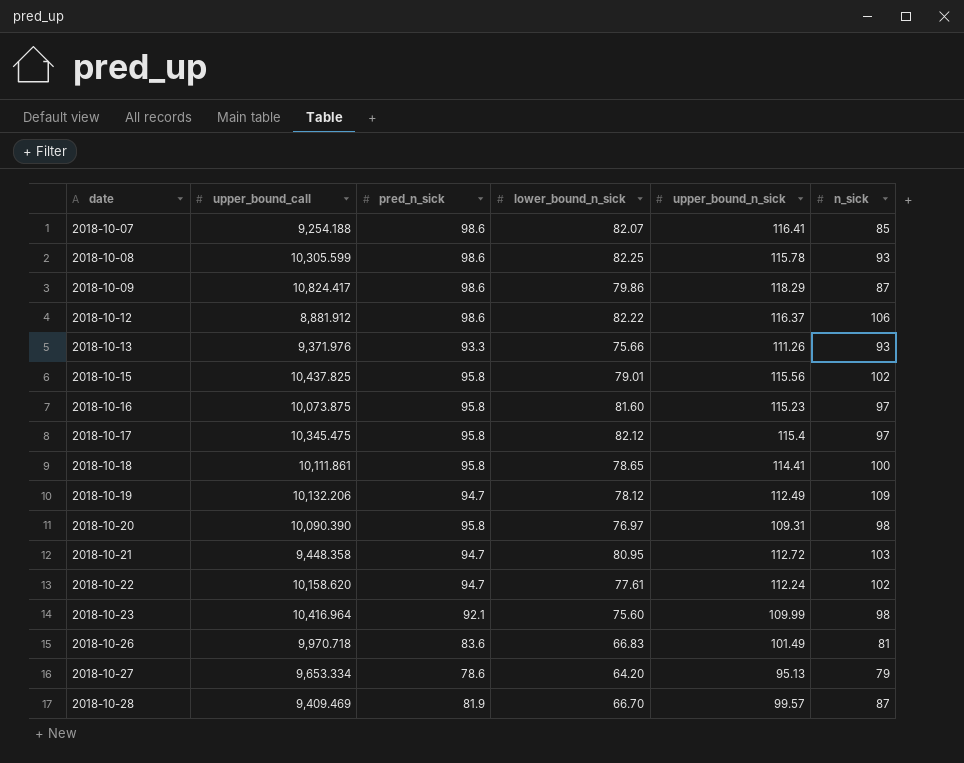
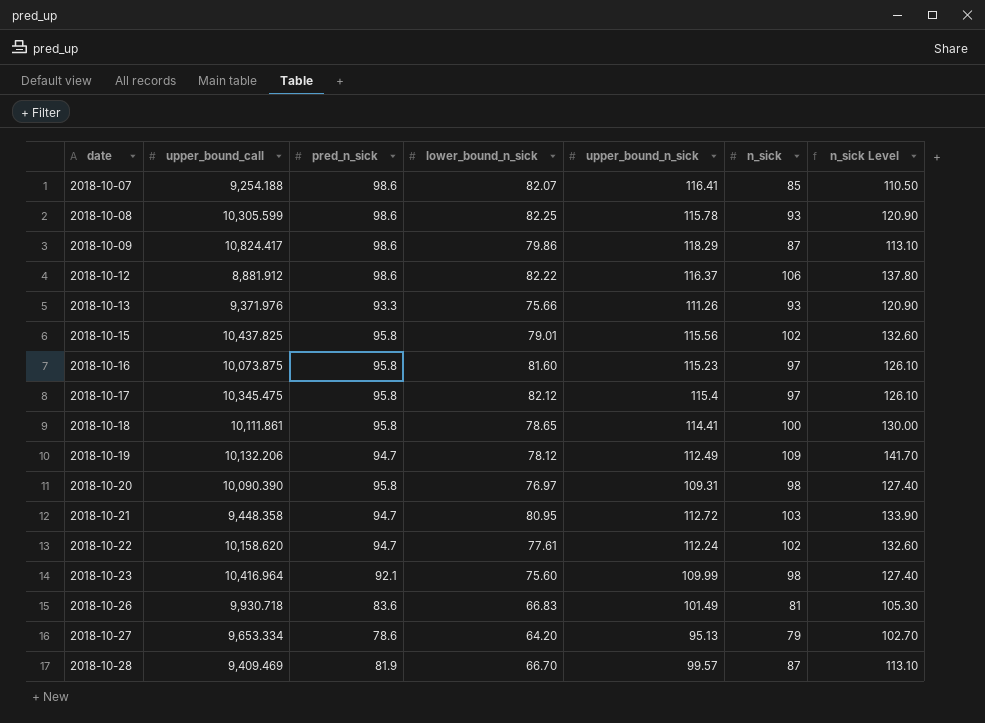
column n_sick Level | formula: none -> [n_sick] * 1.3
2018-10-26 | upper_bound_call: 9,970.718 -> 9,930.718

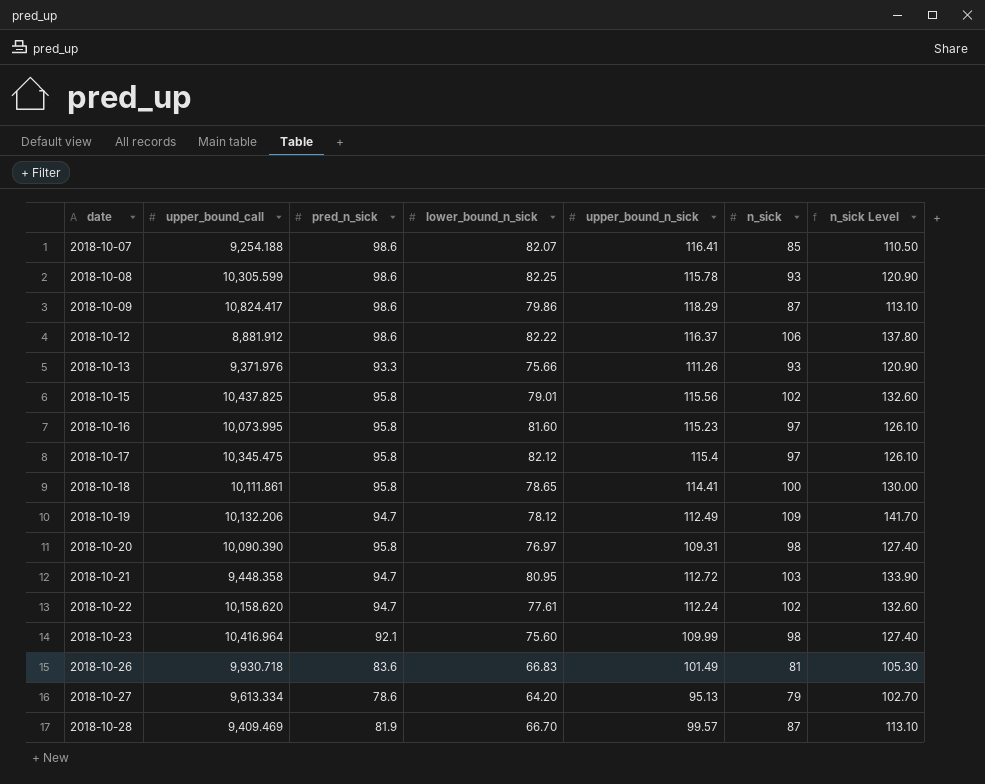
2018-10-16 | upper_bound_call: 10,073.875 -> 10,073.995
2018-10-27 | upper_bound_call: 9,653.334 -> 9,613.334

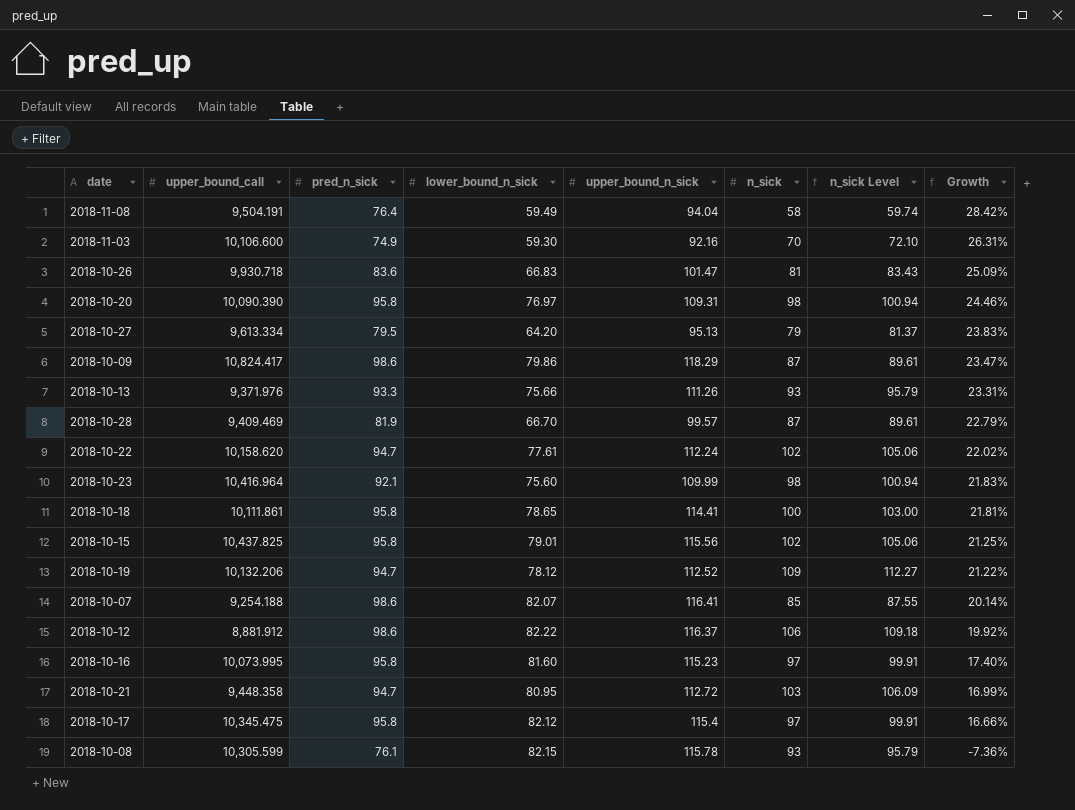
row order: date ascending -> Growth descending
column n_sick Level | formula: [n_sick] * 1.3 -> [n_sick] * 1.03
column Growth | formula: none -> ([pred_n_sick] - [lower_bound_n_sick]) / [lower_bound_n_sick]
row 2018-11-08: none -> 9,504.191 | 76.4 | 59.49 | 94.04 | 58 | 59.74 | 28.42%
row 2018-11-03: none -> 10,106.600 | 74.9 | 59.30 | 92.16 | 70 | 72.10 | 26.31%
2018-10-26 | upper_bound_n_sick: 101.49 -> 101.47
2018-10-27 | pred_n_sick: 78.6 -> 79.5
2018-10-19 | upper_bound_n_sick: 112.49 -> 112.52
2018-10-08 | pred_n_sick: 98.6 -> 76.1
2018-10-08 | lower_bound_n_sick: 82.25 -> 82.15

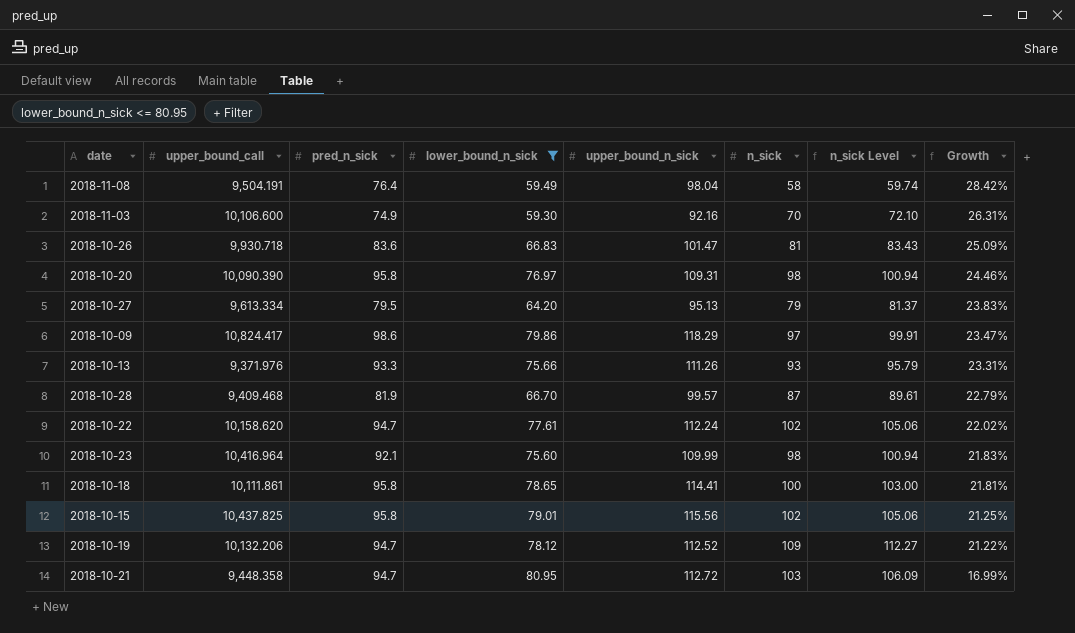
filter: none -> lower_bound_n_sick <= 80.95
2018-11-08 | upper_bound_n_sick: 94.04 -> 98.04
2018-10-09 | n_sick: 87 -> 97
2018-10-09 | n_sick Level: 89.61 -> 99.91
2018-10-28 | upper_bound_call: 9,409.469 -> 9,409.468

